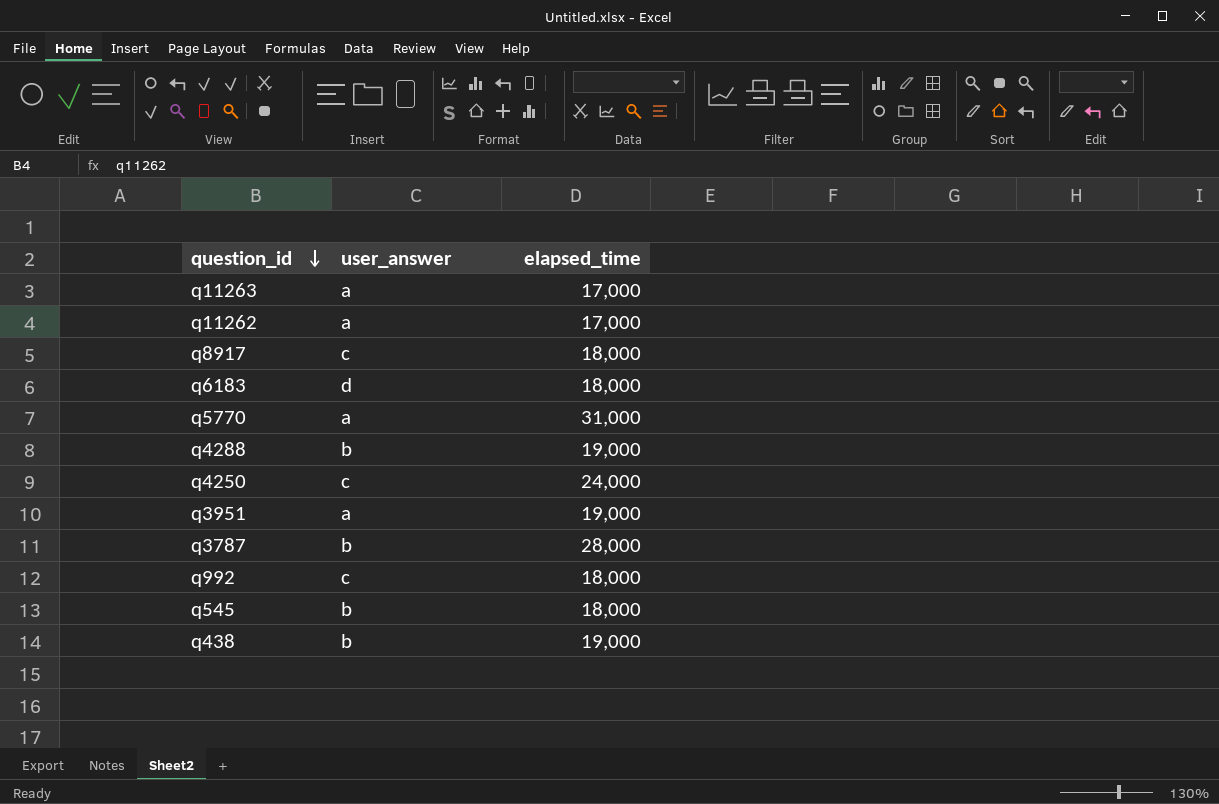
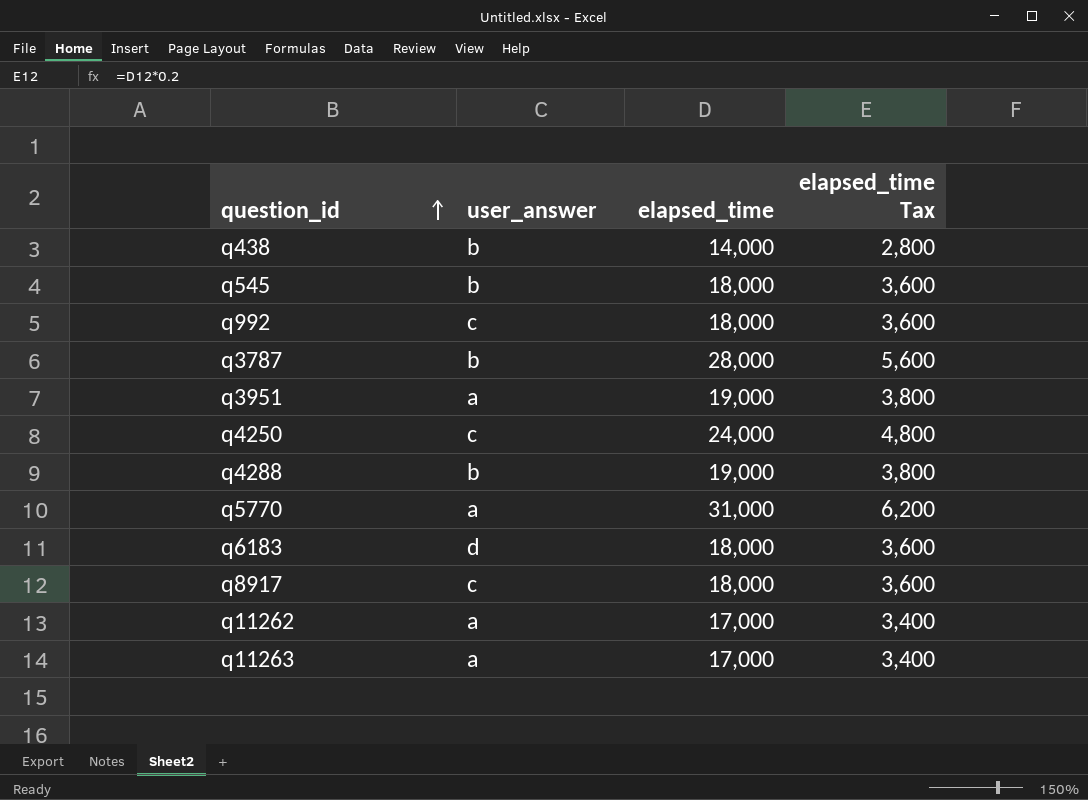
row order: question_id descending -> question_id ascending
column elapsed_time Tax | formula: none -> [elapsed_time] * 0.2
q438 | elapsed_time: 19,000 -> 14,000

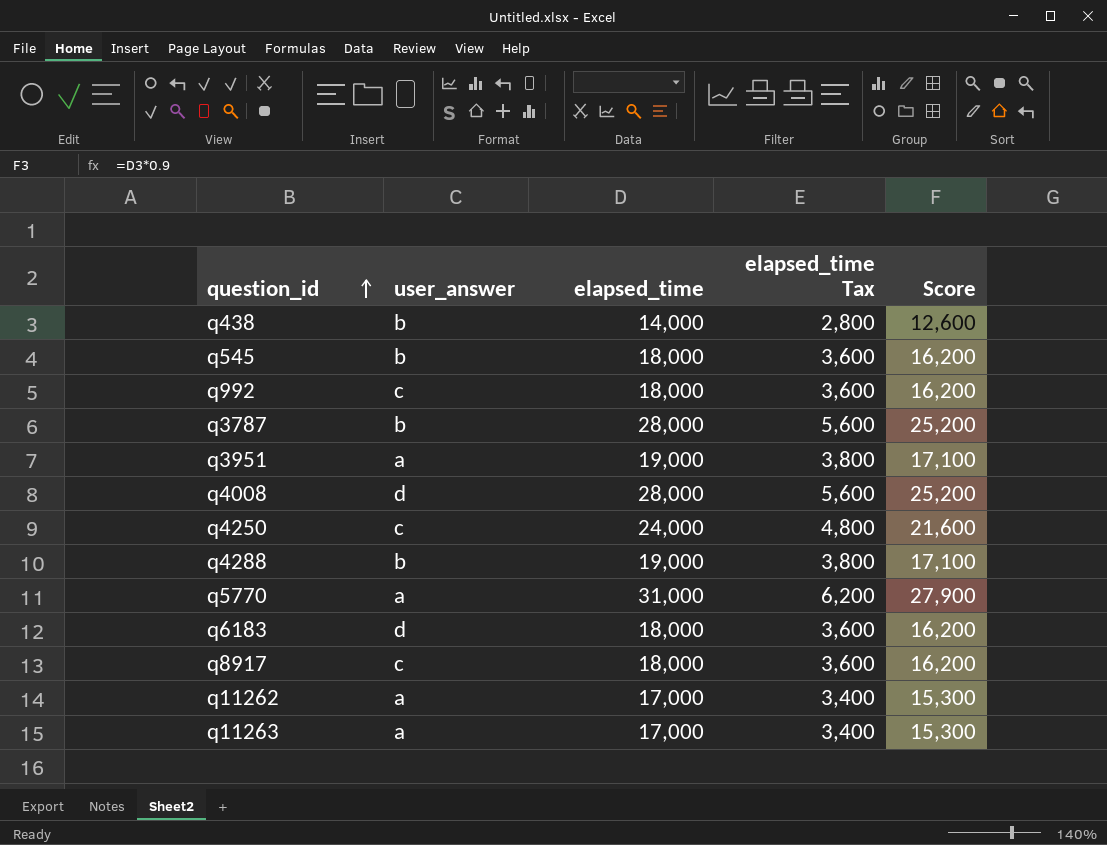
column Score | formula: none -> [elapsed_time] * 0.9
row q4008: none -> d | 28,000 | 5,600 | 25,200

